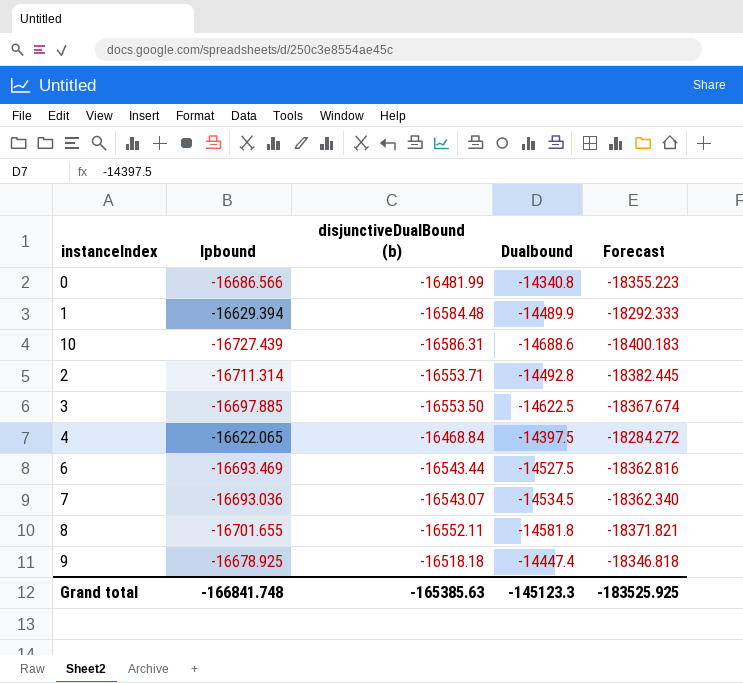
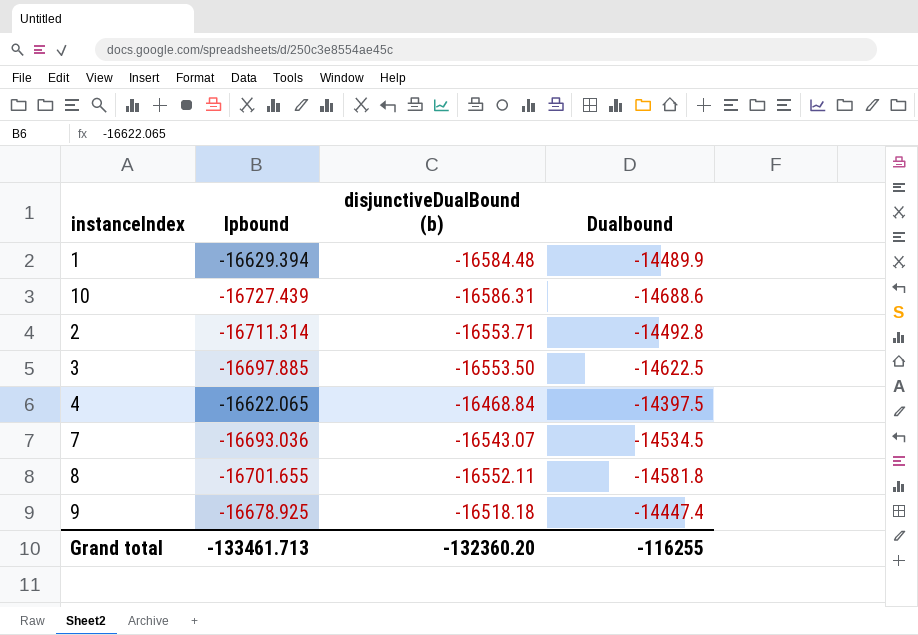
column Forecast | formula: [lpbound] * 1.1 -> none
row 0: -16686.566 | -16481.99 | -14340.8 | -18355.223 -> none
row 6: -16693.469 | -16543.44 | -14527.5 | -18362.816 -> none
Grand total | lpbound: -166841.748 -> -133461.713
Grand total | disjunctiveDualBound (b): -165385.63 -> -132360.20
Grand total | Dualbound: -145123.3 -> -116255

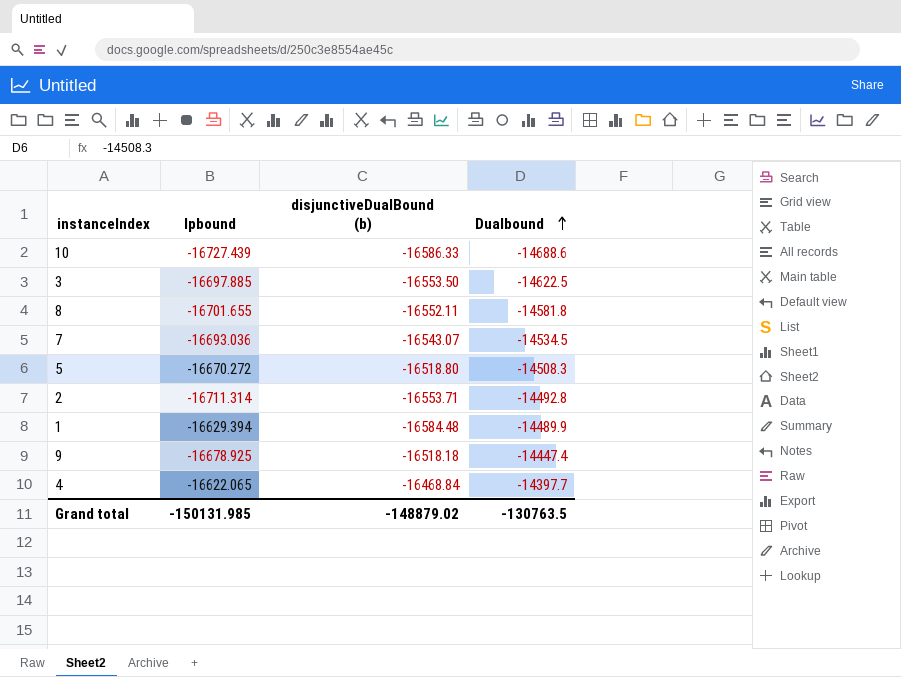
row order: none -> Dualbound ascending
10 | disjunctiveDualBound (b): -16586.31 -> -16586.33
row 5: none -> -16670.272 | -16518.80 | -14508.3
4 | Dualbound: -14397.5 -> -14397.7
Grand total | lpbound: -133461.713 -> -150131.985
Grand total | disjunctiveDualBound (b): -132360.20 -> -148879.02
Grand total | Dualbound: -116255 -> -130763.5

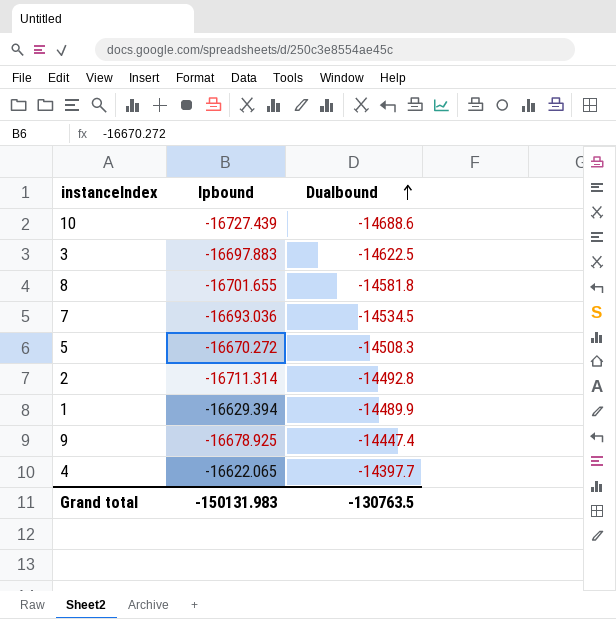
column disjunctiveDualBound (b) | position: 3 -> none
3 | lpbound: -16697.885 -> -16697.883
Grand total | lpbound: -150131.985 -> -150131.983

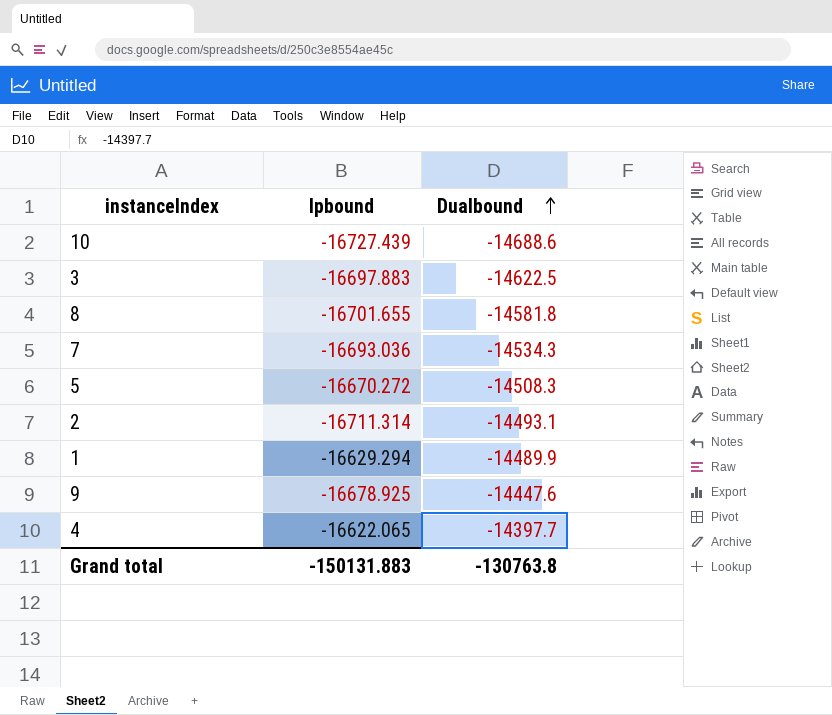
7 | Dualbound: -14534.5 -> -14534.3
2 | Dualbound: -14492.8 -> -14493.1
1 | lpbound: -16629.394 -> -16629.294
9 | Dualbound: -14447.4 -> -14447.6
Grand total | lpbound: -150131.983 -> -150131.883
Grand total | Dualbound: -130763.5 -> -130763.8

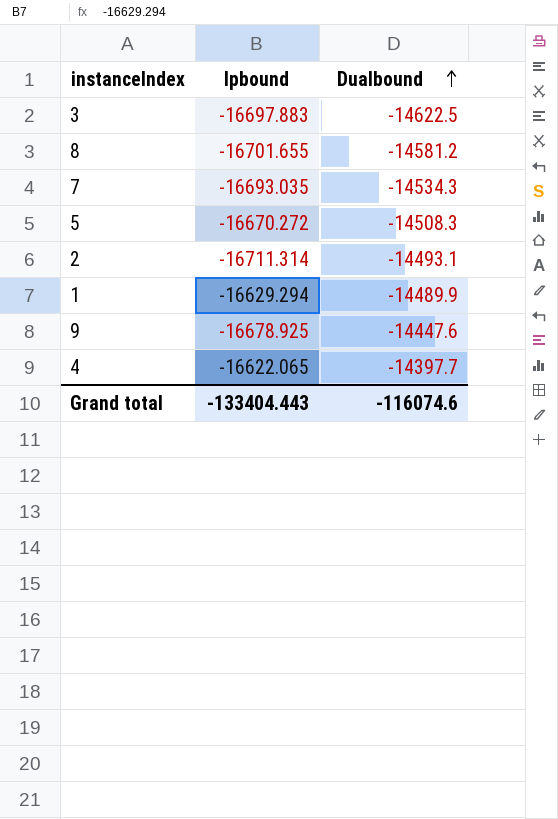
row 10: -16727.439 | -14688.6 -> none
8 | Dualbound: -14581.8 -> -14581.2
7 | lpbound: -16693.036 -> -16693.035
Grand total | lpbound: -150131.883 -> -133404.443
Grand total | Dualbound: -130763.8 -> -116074.6

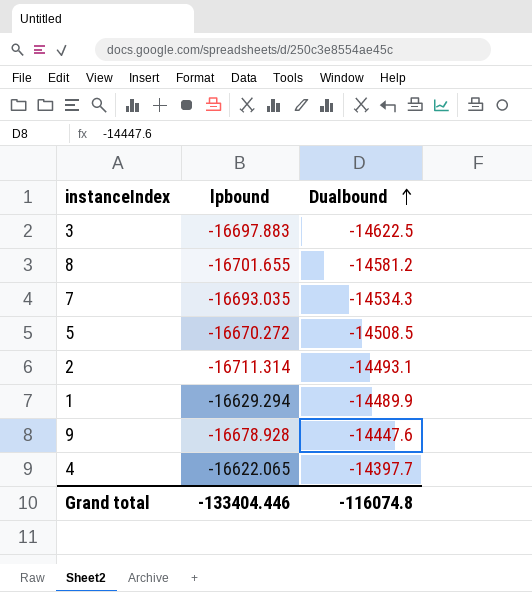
5 | Dualbound: -14508.3 -> -14508.5
9 | lpbound: -16678.925 -> -16678.928
Grand total | lpbound: -133404.443 -> -133404.446
Grand total | Dualbound: -116074.6 -> -116074.8

